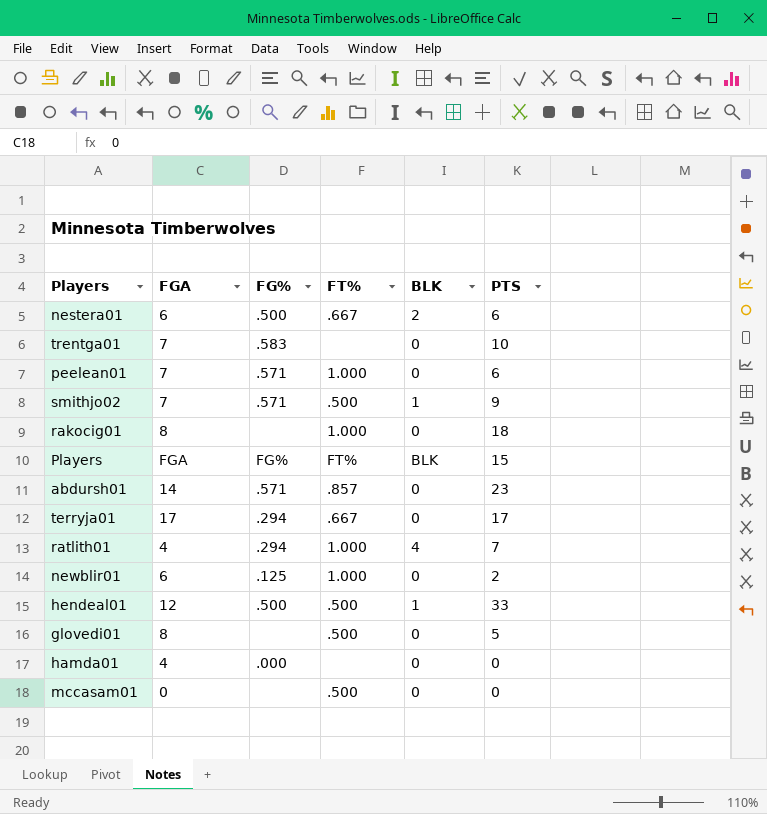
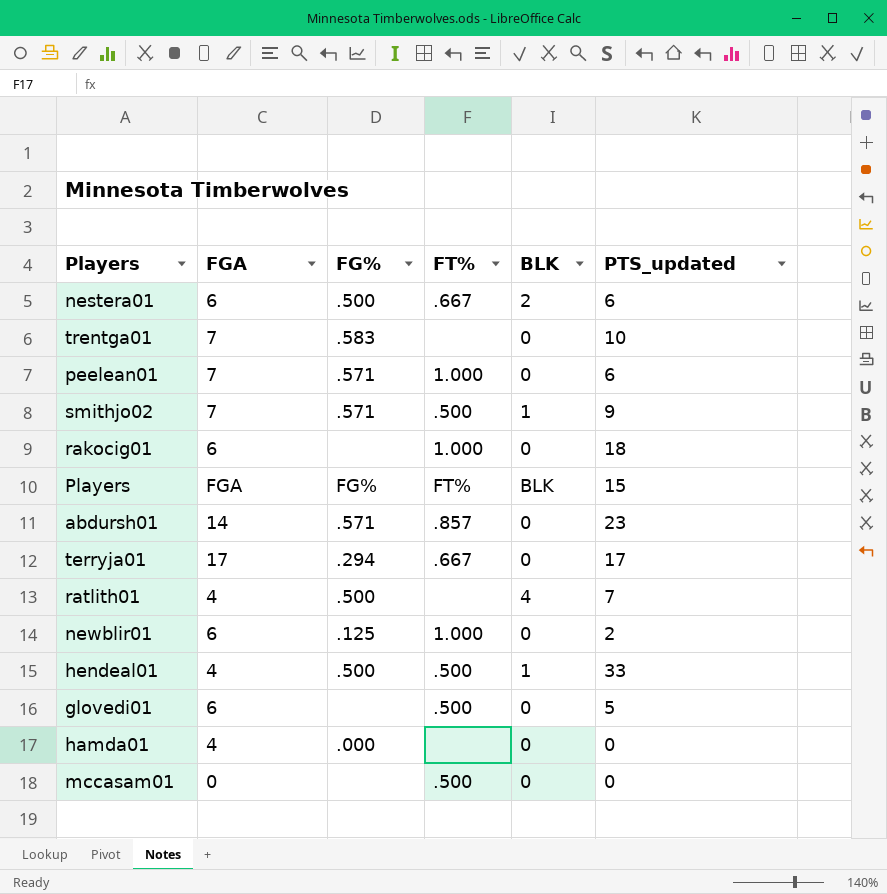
column name: PTS -> PTS_updated
rakocig01 | FGA: 8 -> 6
ratlith01 | FG%: .294 -> .500
ratlith01 | FT%: 1.000 -> none
hendeal01 | FGA: 12 -> 4
glovedi01 | FGA: 8 -> 6

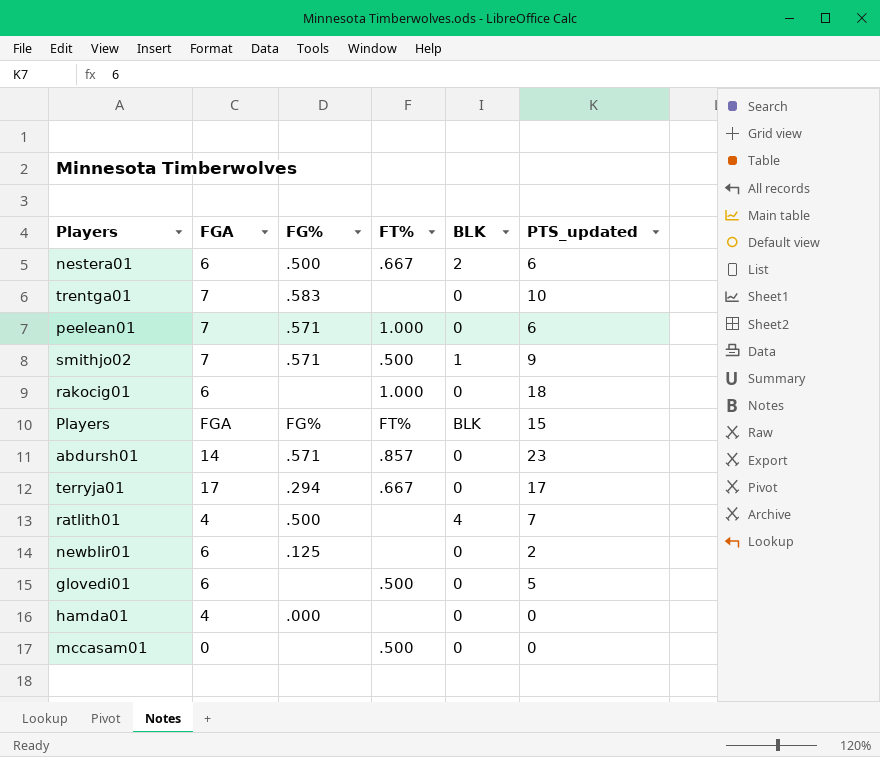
row hendeal01: 4 | .500 | .500 | 1 | 33 -> none
newblir01 | FT%: 1.000 -> none

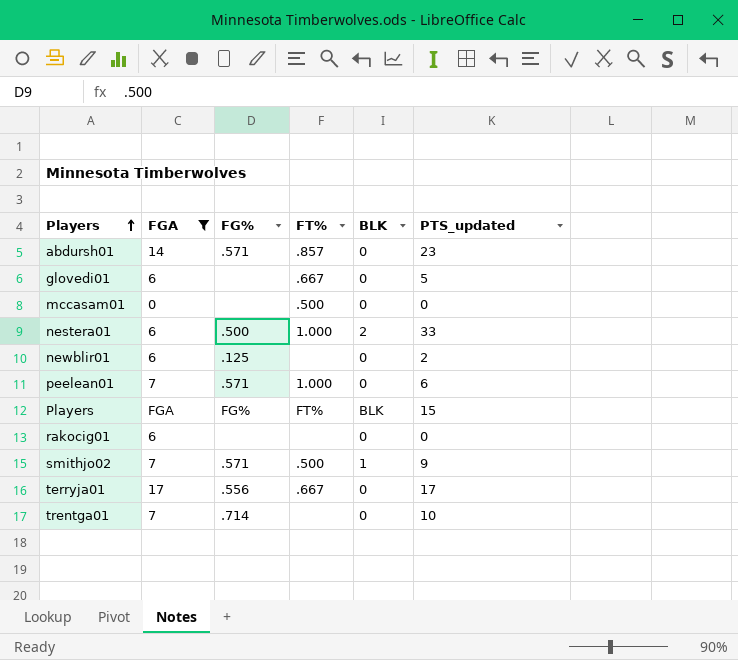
filter: none -> FGA != 4
row order: none -> Players ascending
glovedi01 | FT%: .500 -> .667
nestera01 | FT%: .667 -> 1.000
nestera01 | PTS_updated: 6 -> 33
rakocig01 | FT%: 1.000 -> none
rakocig01 | PTS_updated: 18 -> 0
terryja01 | FG%: .294 -> .556
trentga01 | FG%: .583 -> .714

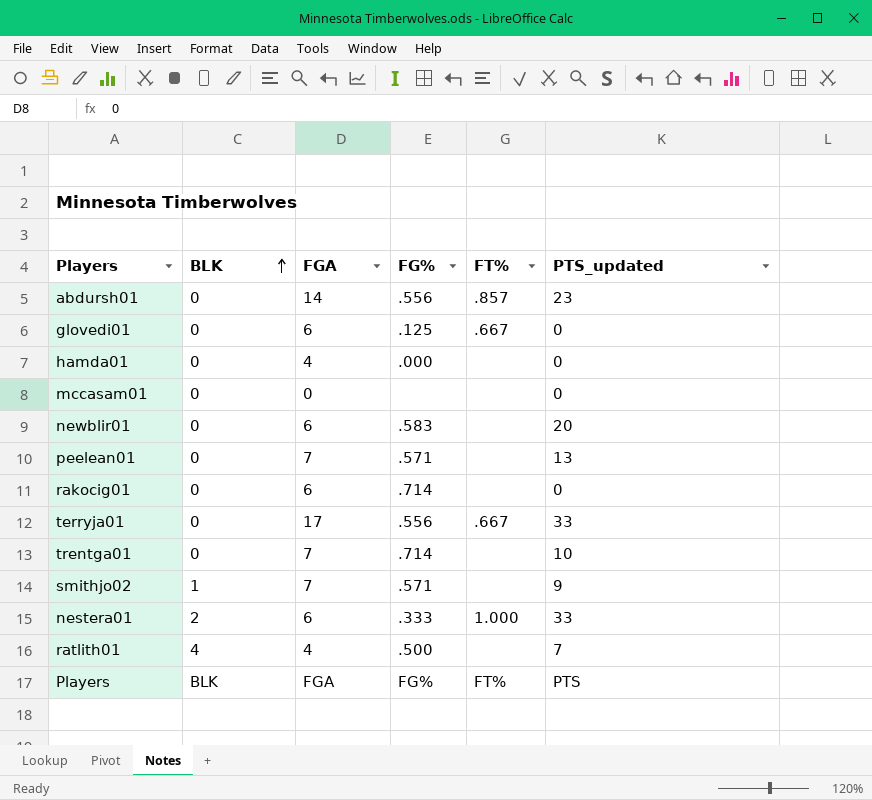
filter: FGA != 4 -> none
row order: Players ascending -> BLK ascending
column BLK | position: 5 -> 2
abdursh01 | FG%: .571 -> .556
glovedi01 | FG%: none -> .125
glovedi01 | PTS_updated: 5 -> 0
mccasam01 | FT%: .500 -> none
newblir01 | FG%: .125 -> .583
newblir01 | PTS_updated: 2 -> 20
peelean01 | FT%: 1.000 -> none
peelean01 | PTS_updated: 6 -> 13
rakocig01 | FG%: none -> .714
terryja01 | PTS_updated: 17 -> 33
smithjo02 | FT%: .500 -> none
nestera01 | FG%: .500 -> .333
Players | PTS_updated: 15 -> PTS

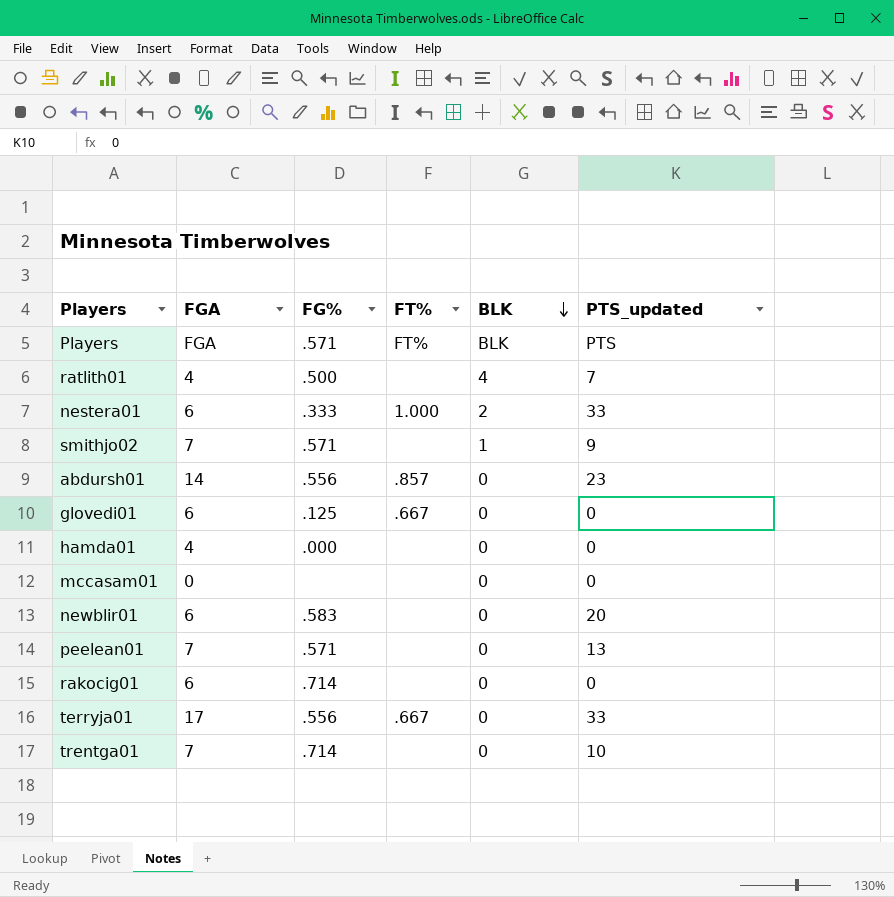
row order: BLK ascending -> BLK descending
column BLK | position: 2 -> 5
Players | FG%: FG% -> .571

